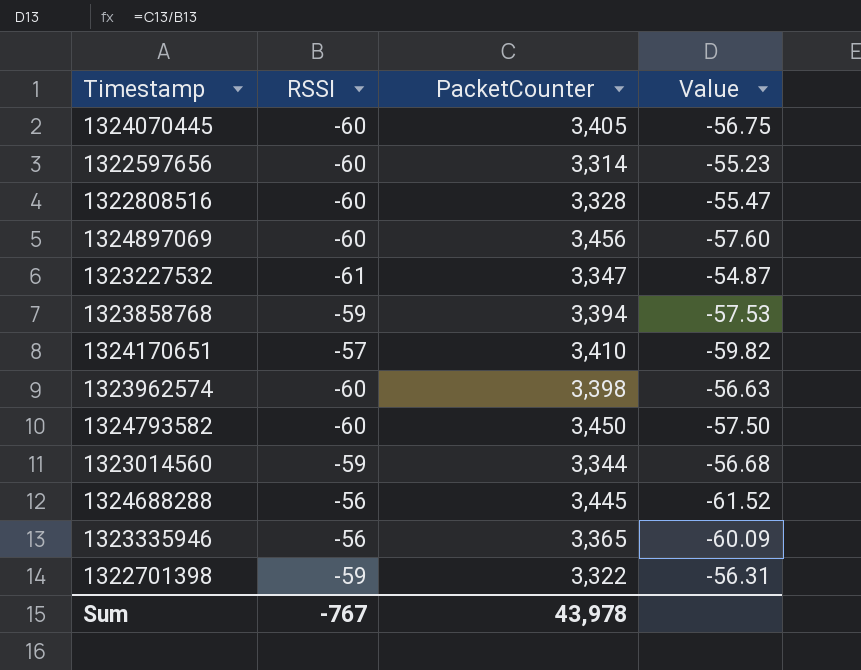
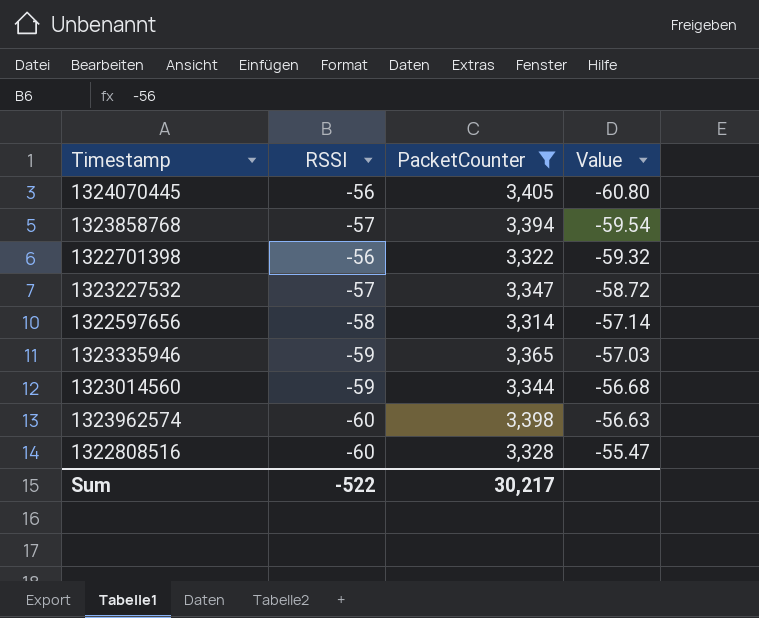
filter: none -> PacketCounter <= 3,405
row order: none -> Value ascending
1324070445 | RSSI: -60 -> -56
1324070445 | Value: -56.75 -> -60.80
1323858768 | RSSI: -59 -> -57
1323858768 | Value: -57.53 -> -59.54
1322701398 | RSSI: -59 -> -56
1322701398 | Value: -56.31 -> -59.32
1323227532 | RSSI: -61 -> -57
1323227532 | Value: -54.87 -> -58.72
1322597656 | RSSI: -60 -> -58
1322597656 | Value: -55.23 -> -57.14
1323335946 | RSSI: -56 -> -59
1323335946 | Value: -60.09 -> -57.03
Sum | RSSI: -767 -> -522
Sum | PacketCounter: 43,978 -> 30,217

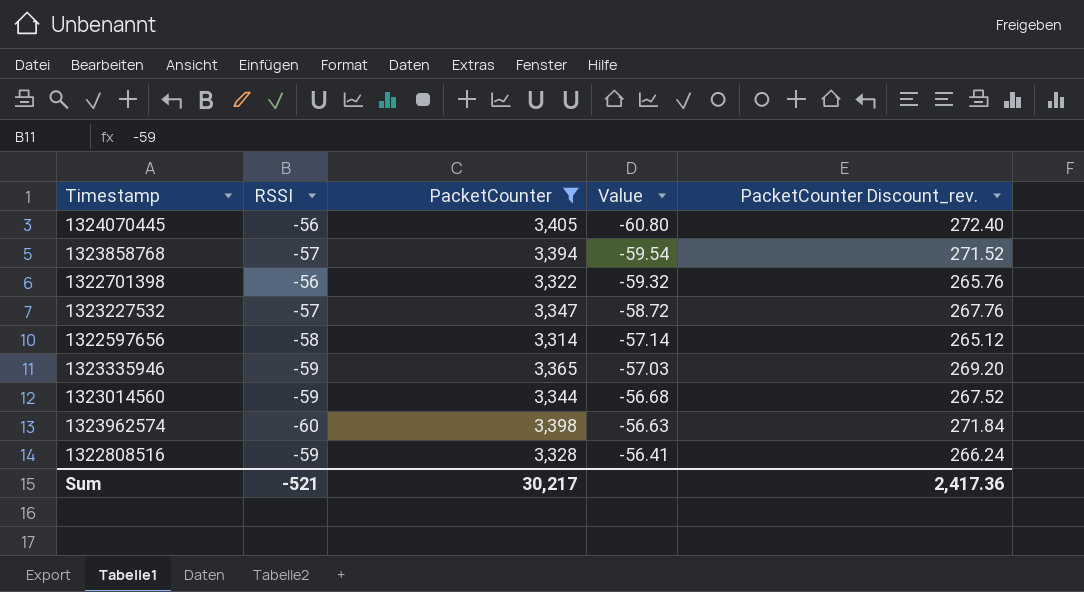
column PacketCounter Discount_rev. | formula: none -> [PacketCounter] * 0.08
1322808516 | RSSI: -60 -> -59
1322808516 | Value: -55.47 -> -56.41
Sum | RSSI: -522 -> -521

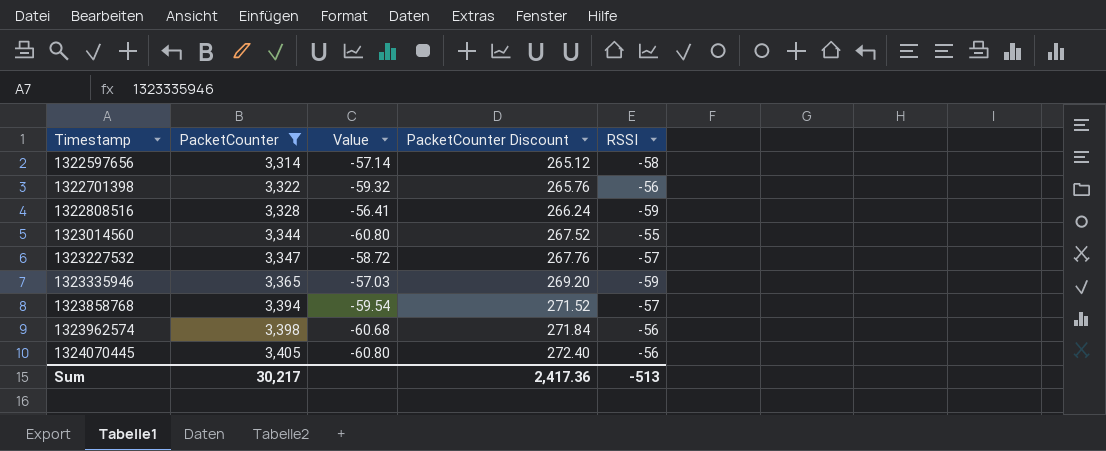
row order: Value ascending -> Timestamp ascending
column name: PacketCounter Discount_rev. -> PacketCounter Discount
column RSSI | position: 2 -> 5
1323014560 | Value: -56.68 -> -60.80
1323014560 | RSSI: -59 -> -55
1323962574 | Value: -56.63 -> -60.68
1323962574 | RSSI: -60 -> -56
Sum | RSSI: -521 -> -513

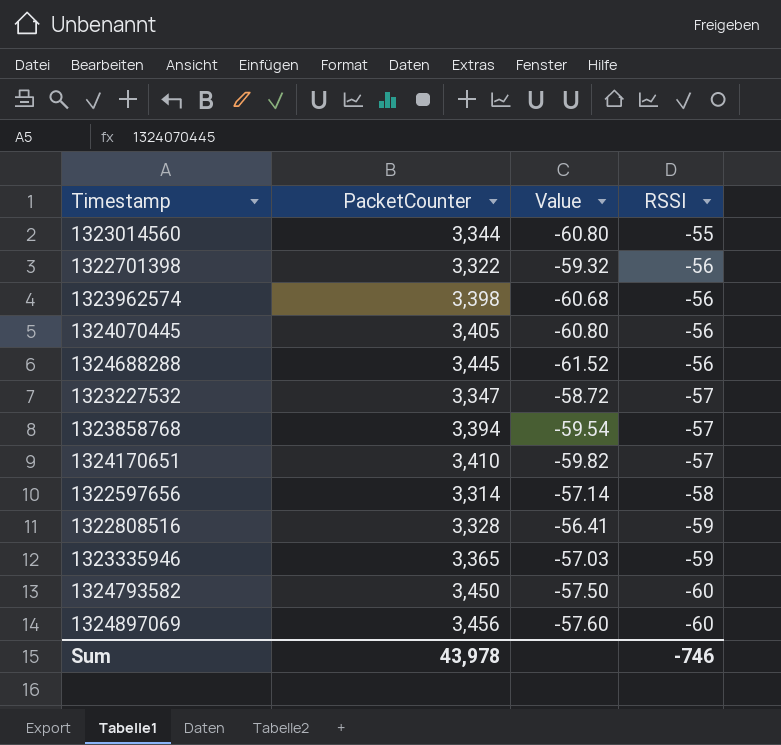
filter: PacketCounter <= 3,405 -> none
row order: Timestamp ascending -> RSSI descending
column PacketCounter Discount | formula: [PacketCounter] * 0.08 -> none
Sum | PacketCounter: 30,217 -> 43,978
Sum | RSSI: -513 -> -746

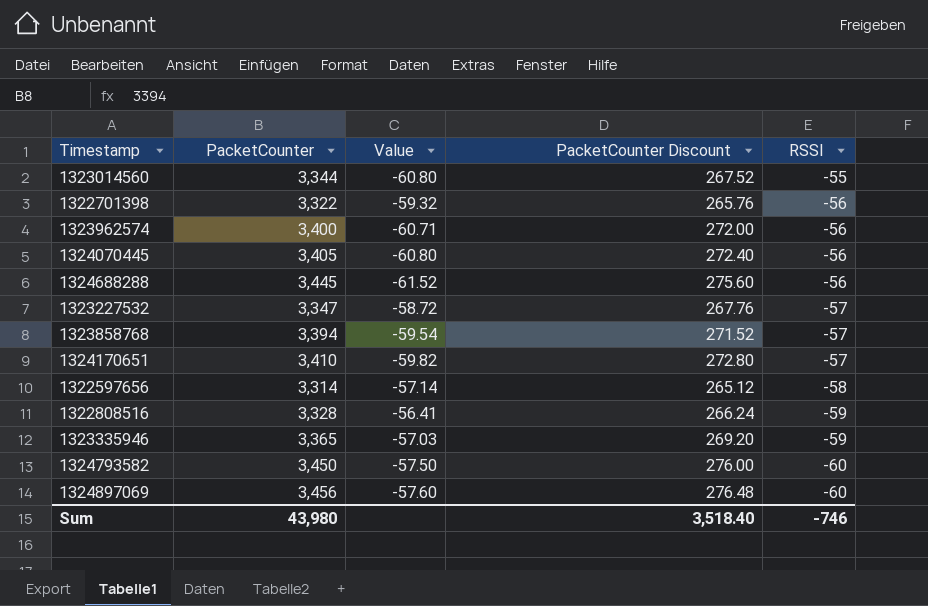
column PacketCounter Discount | formula: none -> [PacketCounter] * 0.08
1323962574 | PacketCounter: 3,398 -> 3,400
1323962574 | Value: -60.68 -> -60.71
Sum | PacketCounter: 43,978 -> 43,980

